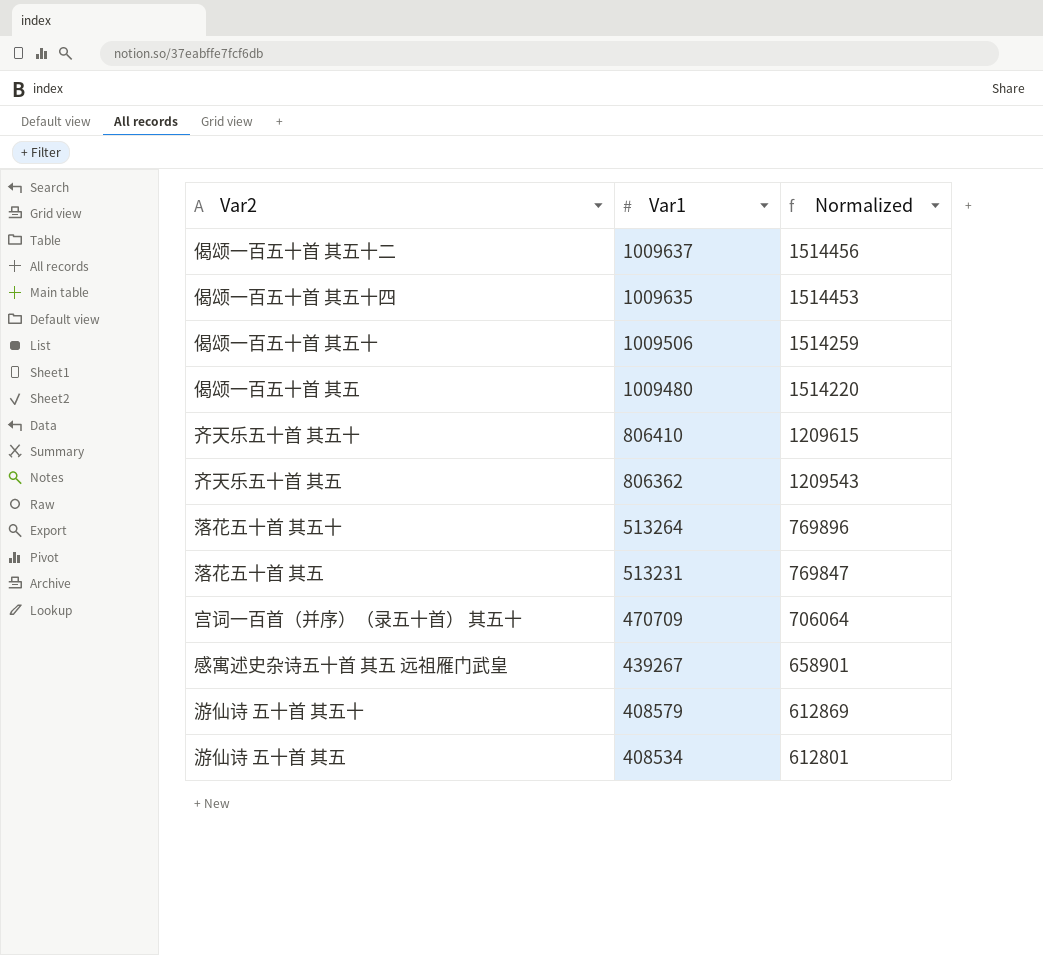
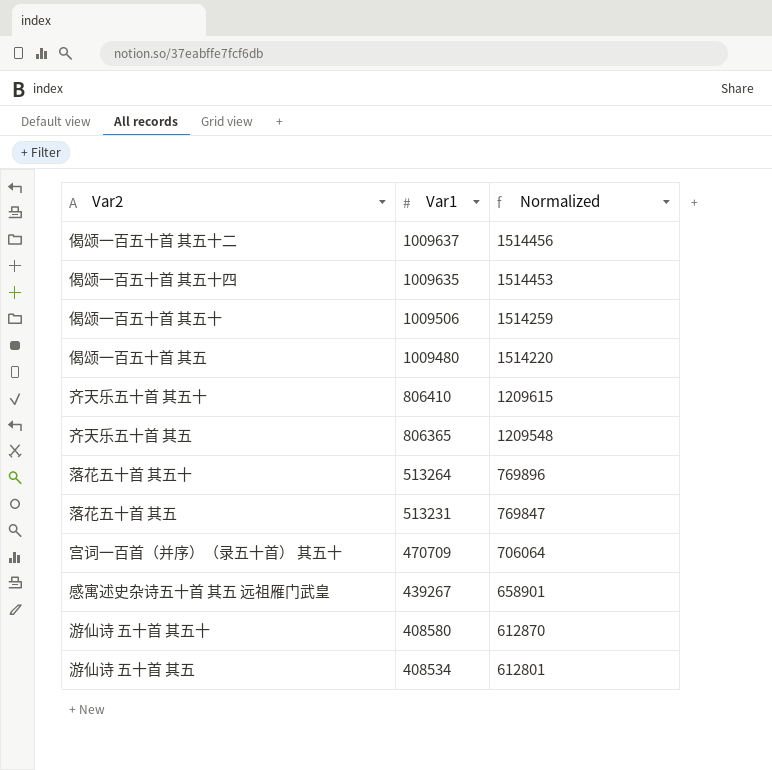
齐天乐五十首 其五 | Var1: 806362 -> 806365
齐天乐五十首 其五 | Normalized: 1209543 -> 1209548
游仙诗 五十首 其五十 | Var1: 408579 -> 408580
游仙诗 五十首 其五十 | Normalized: 612869 -> 612870

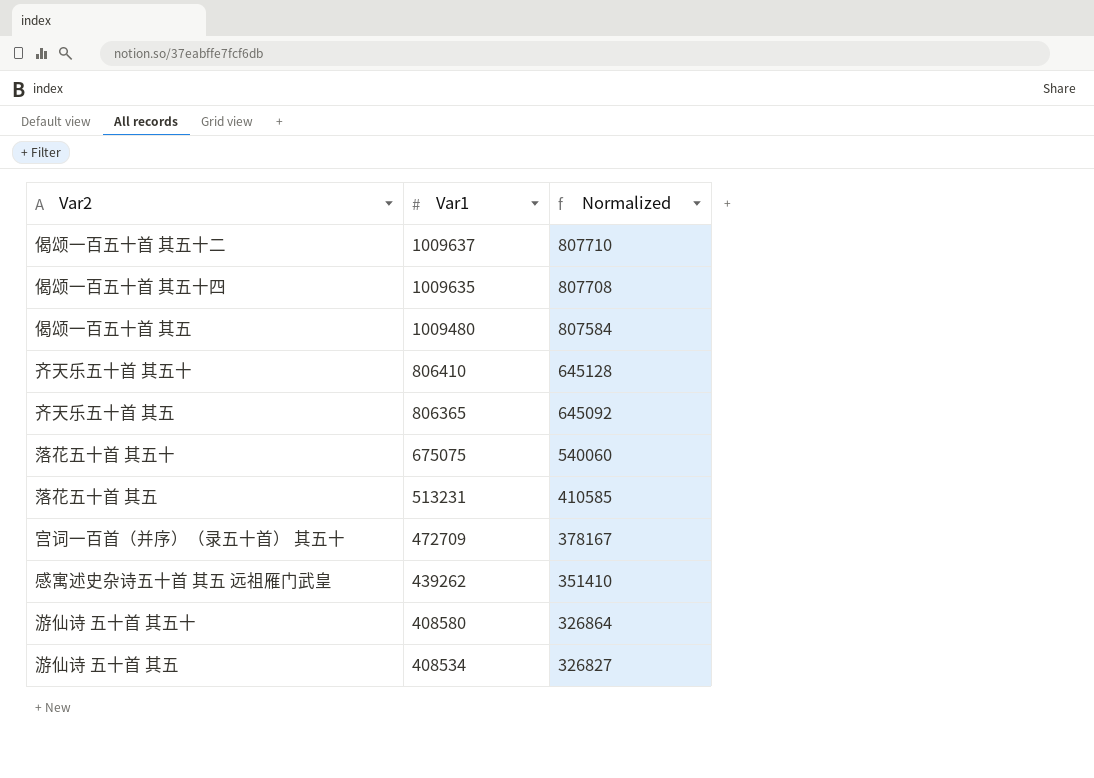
column Normalized | formula: [Var1] * 1.5 -> [Var1] * 0.8
row 偈颂一百五十首 其五十: 1009506 | 1514259 -> none
落花五十首 其五十 | Var1: 513264 -> 675075
宫词一百首（并序）（录五十首） 其五十 | Var1: 470709 -> 472709
感寓述史杂诗五十首 其五 远祖雁门武皇 | Var1: 439267 -> 439262

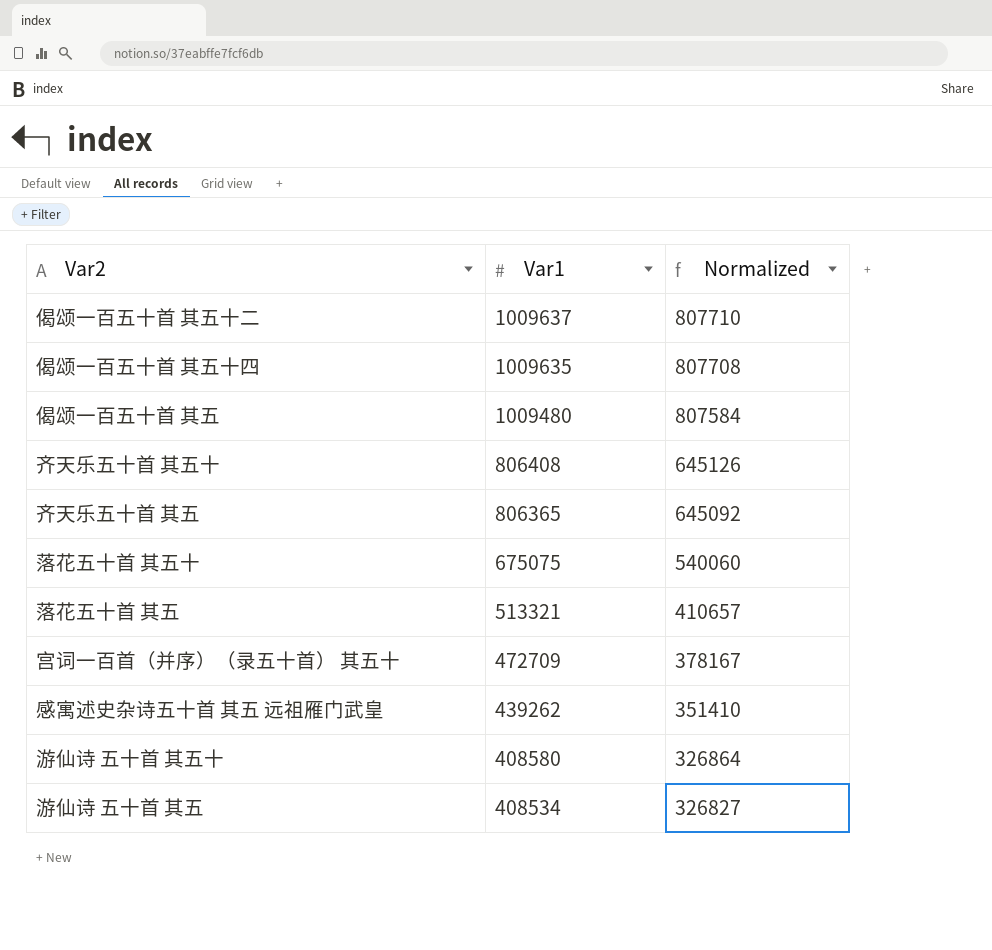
齐天乐五十首 其五十 | Var1: 806410 -> 806408
齐天乐五十首 其五十 | Normalized: 645128 -> 645126
落花五十首 其五 | Var1: 513231 -> 513321
落花五十首 其五 | Normalized: 410585 -> 410657

